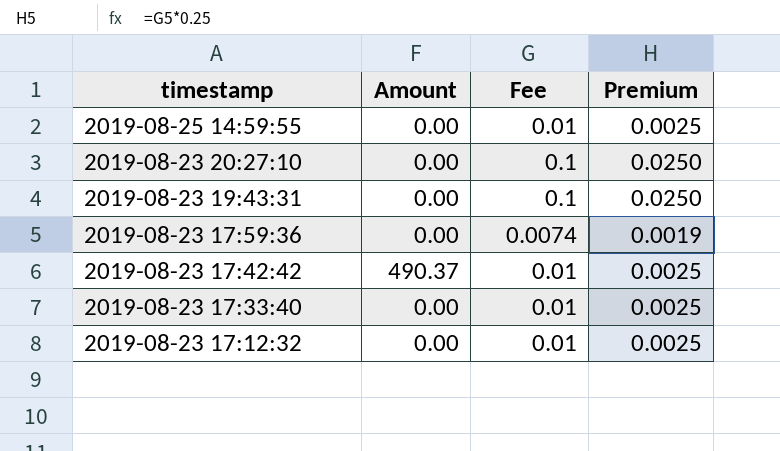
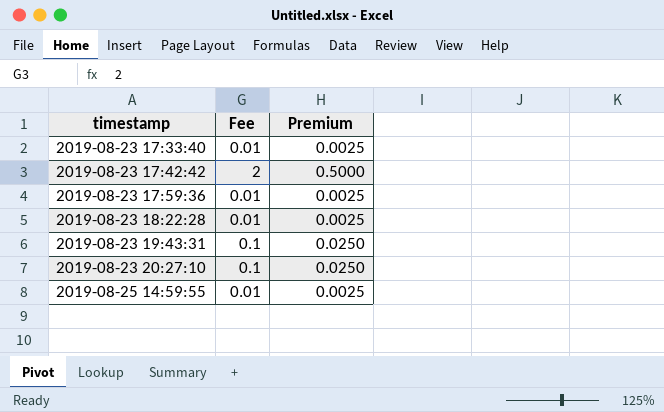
row order: timestamp descending -> timestamp ascending
column Amount | position: 2 -> none
row 2019-08-23 17:12:32: 0.00 | 0.01 | 0.0025 -> none
2019-08-23 17:42:42 | Fee: 0.01 -> 2
2019-08-23 17:42:42 | Premium: 0.0025 -> 0.5000
2019-08-23 17:59:36 | Fee: 0.0074 -> 0.01
2019-08-23 17:59:36 | Premium: 0.0019 -> 0.0025
row 2019-08-23 18:22:28: none -> 0.01 | 0.0025

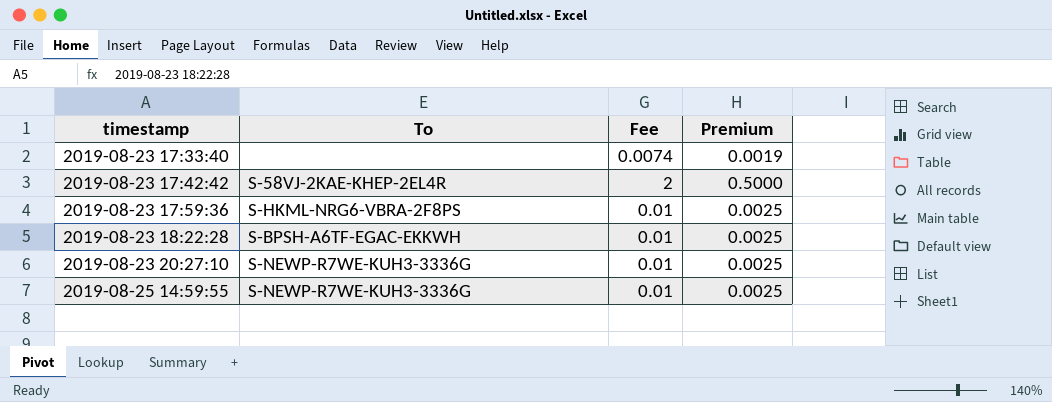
column To | position: none -> 2
row 2019-08-23 19:43:31: 0.1 | 0.0250 -> none
2019-08-23 17:33:40 | Fee: 0.01 -> 0.0074
2019-08-23 17:33:40 | Premium: 0.0025 -> 0.0019
2019-08-23 20:27:10 | Fee: 0.1 -> 0.01
2019-08-23 20:27:10 | Premium: 0.0250 -> 0.0025

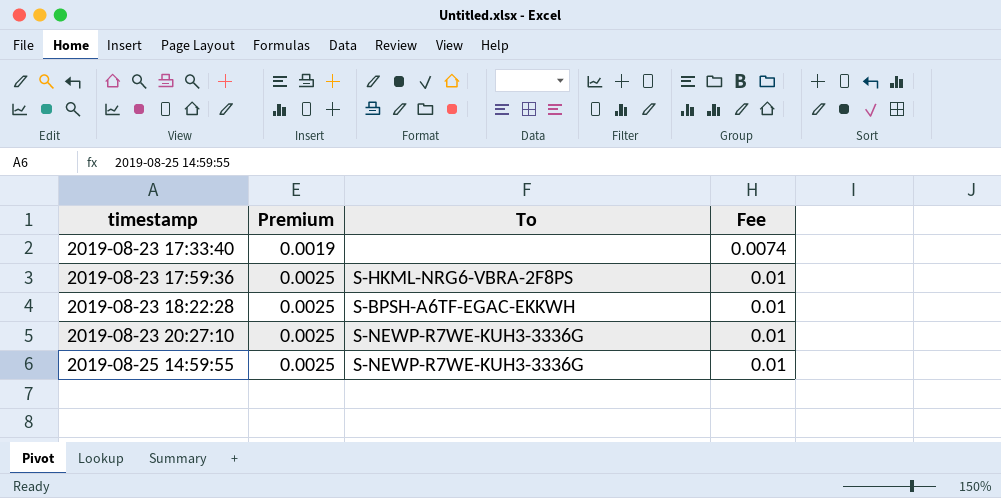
column Premium | position: 4 -> 2
row 2019-08-23 17:42:42: S-58VJ-2KAE-KHEP-2EL4R | 2 | 0.5000 -> none

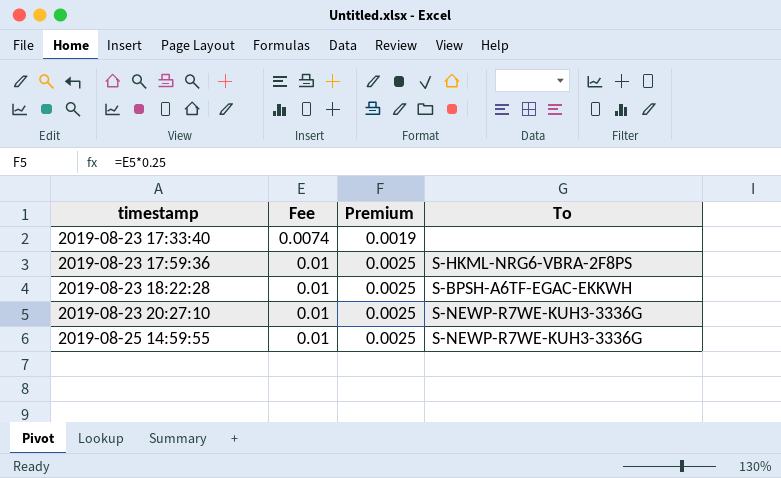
column Fee | position: 4 -> 2

